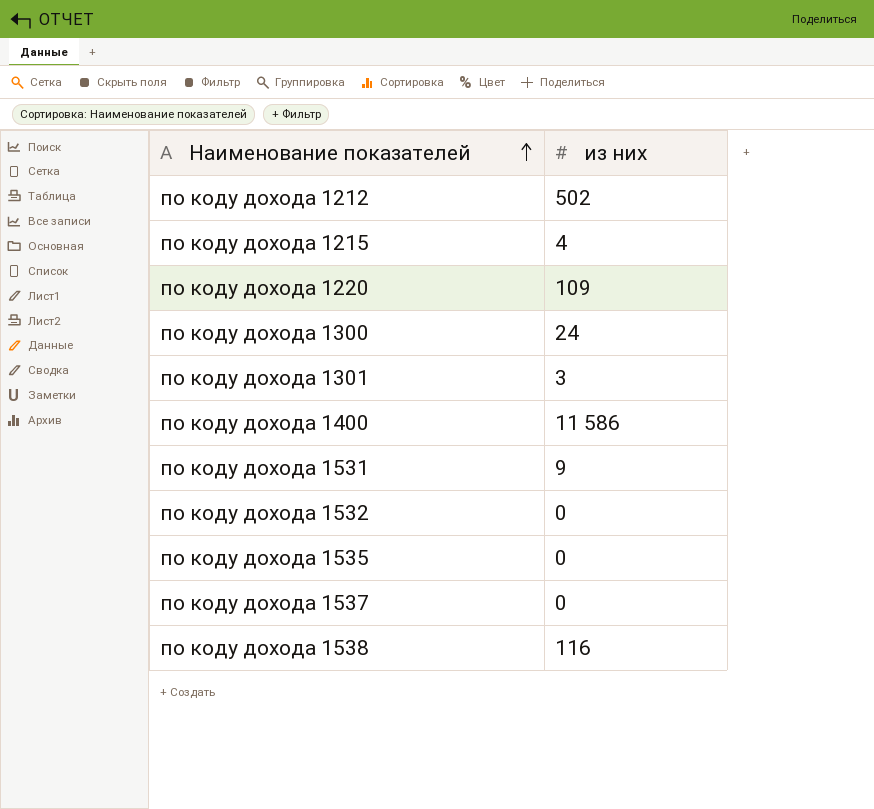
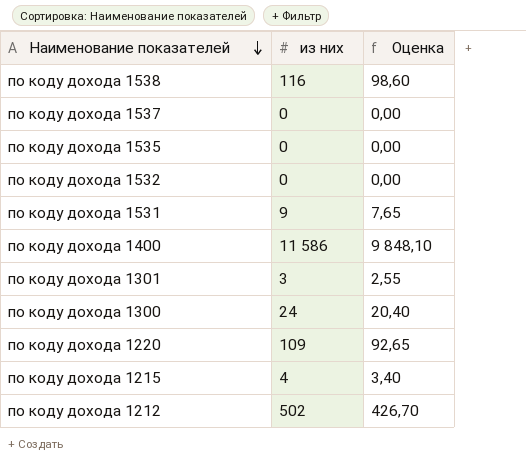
row order: Наименование показателей ascending -> Наименование показателей descending
column Оценка | formula: none -> [из них] * 0,85

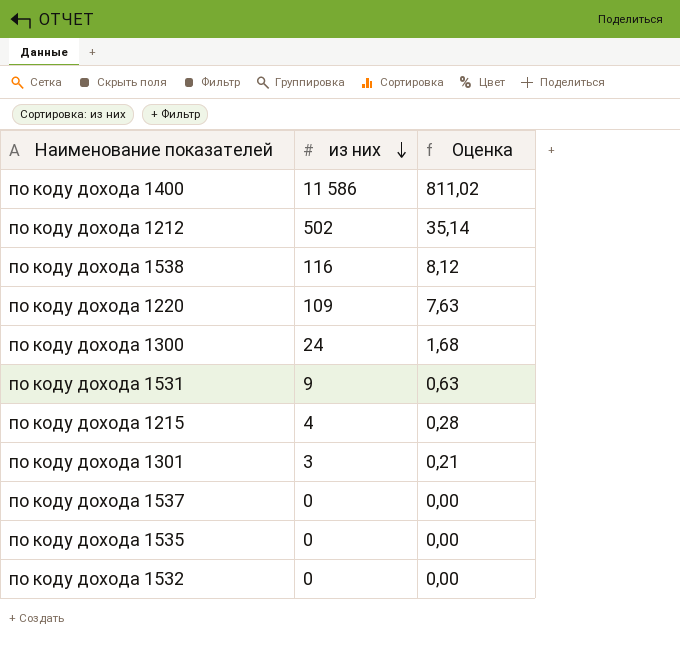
row order: Наименование показателей descending -> из них descending
column Оценка | formula: [из них] * 0,85 -> [из них] * 0,07

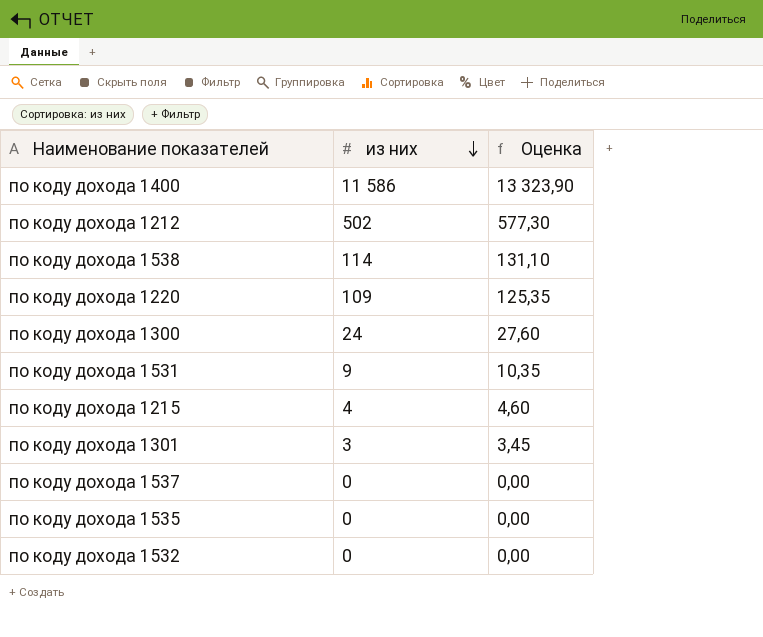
column Оценка | formula: [из них] * 0,07 -> [из них] * 1,15
по коду дохода 1538 | из них: 116 -> 114

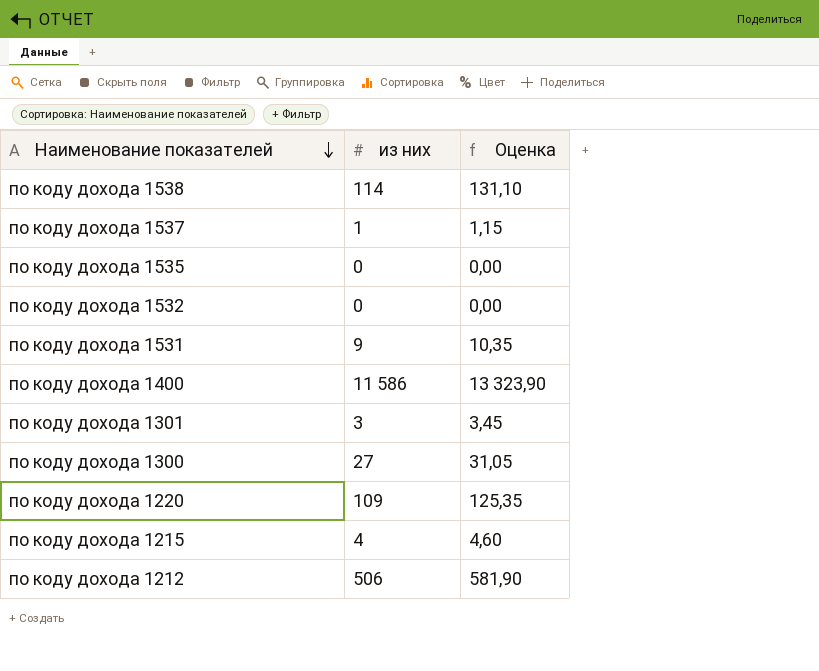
row order: из них descending -> Наименование показателей descending
по коду дохода 1537 | из них: 0 -> 1
по коду дохода 1537 | Оценка: 0,00 -> 1,15
по коду дохода 1300 | из них: 24 -> 27
по коду дохода 1300 | Оценка: 27,60 -> 31,05
по коду дохода 1212 | из них: 502 -> 506
по коду дохода 1212 | Оценка: 577,30 -> 581,90

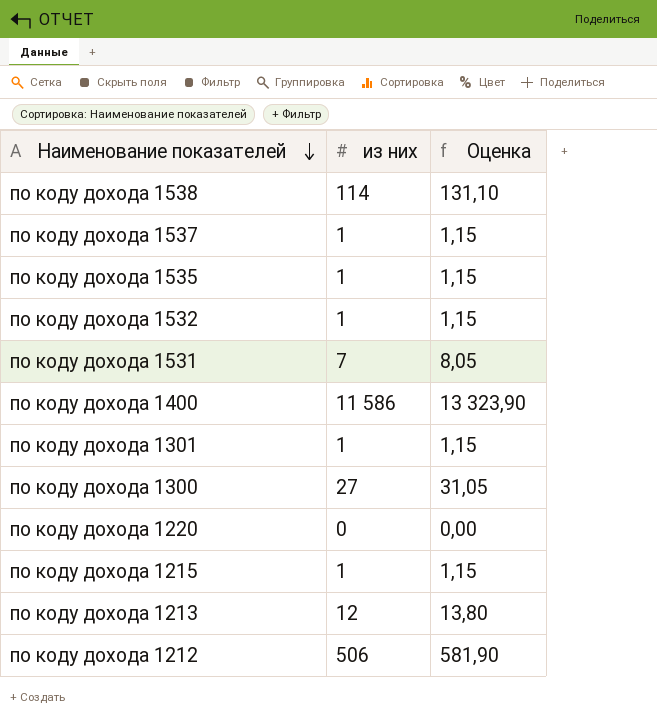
по коду дохода 1535 | из них: 0 -> 1
по коду дохода 1535 | Оценка: 0,00 -> 1,15
по коду дохода 1532 | из них: 0 -> 1
по коду дохода 1532 | Оценка: 0,00 -> 1,15
по коду дохода 1531 | из них: 9 -> 7
по коду дохода 1531 | Оценка: 10,35 -> 8,05
по коду дохода 1301 | из них: 3 -> 1
по коду дохода 1301 | Оценка: 3,45 -> 1,15
по коду дохода 1220 | из них: 109 -> 0
по коду дохода 1220 | Оценка: 125,35 -> 0,00
по коду дохода 1215 | из них: 4 -> 1
по коду дохода 1215 | Оценка: 4,60 -> 1,15
row по коду дохода 1213: none -> 12 | 13,80

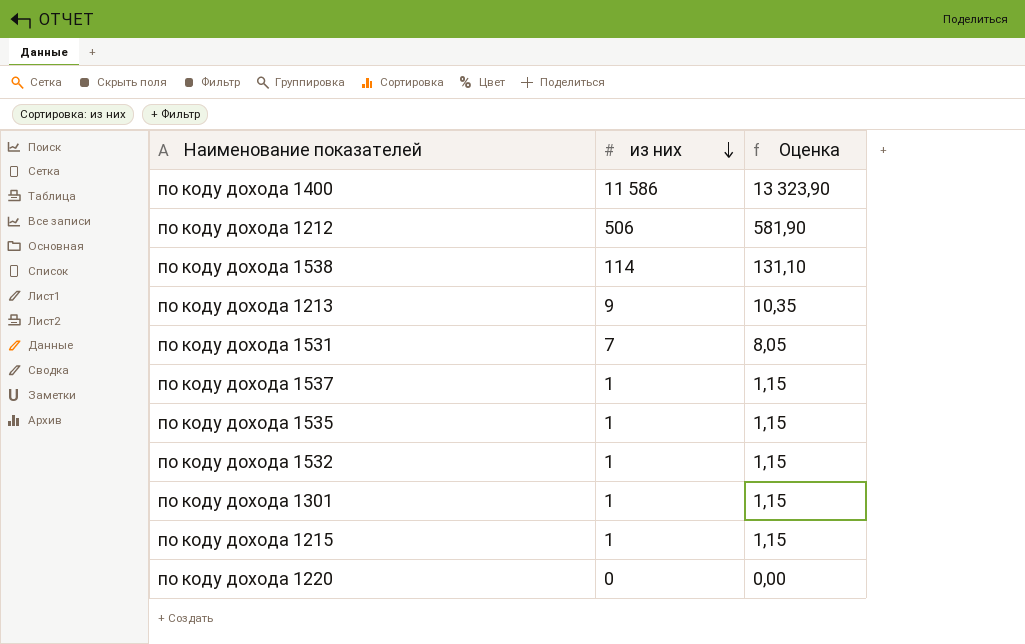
row order: Наименование показателей descending -> из них descending
row по коду дохода 1300: 27 | 31,05 -> none
по коду дохода 1213 | из них: 12 -> 9
по коду дохода 1213 | Оценка: 13,80 -> 10,35

